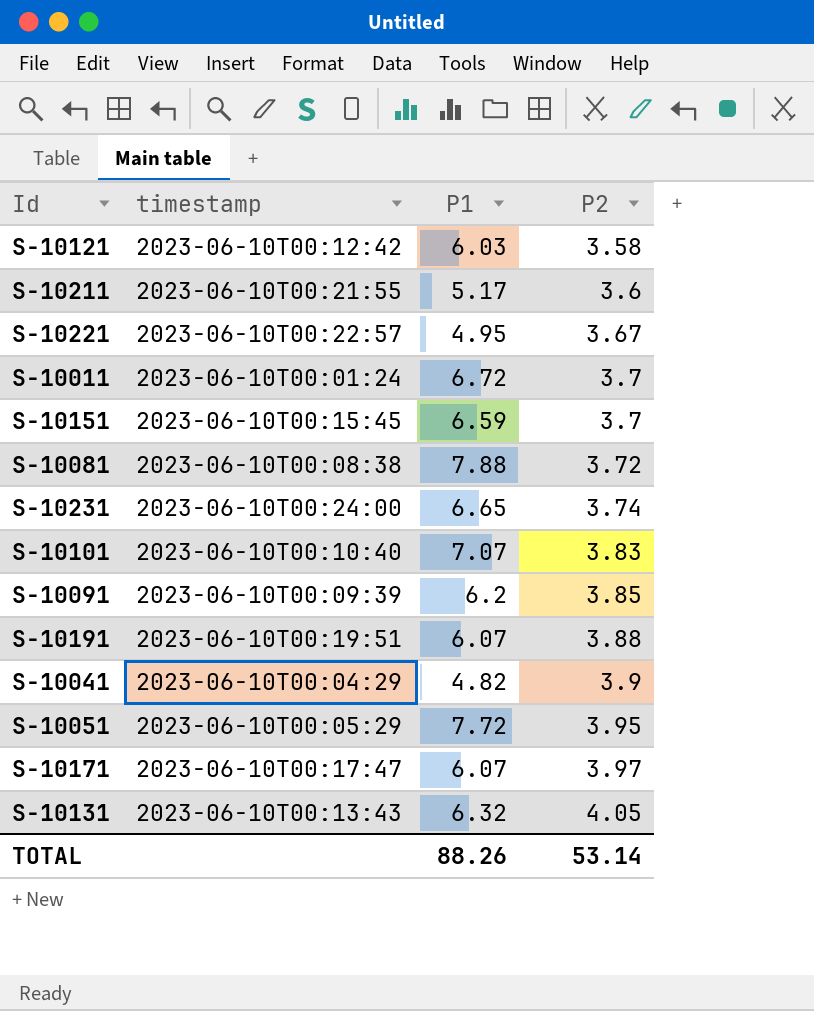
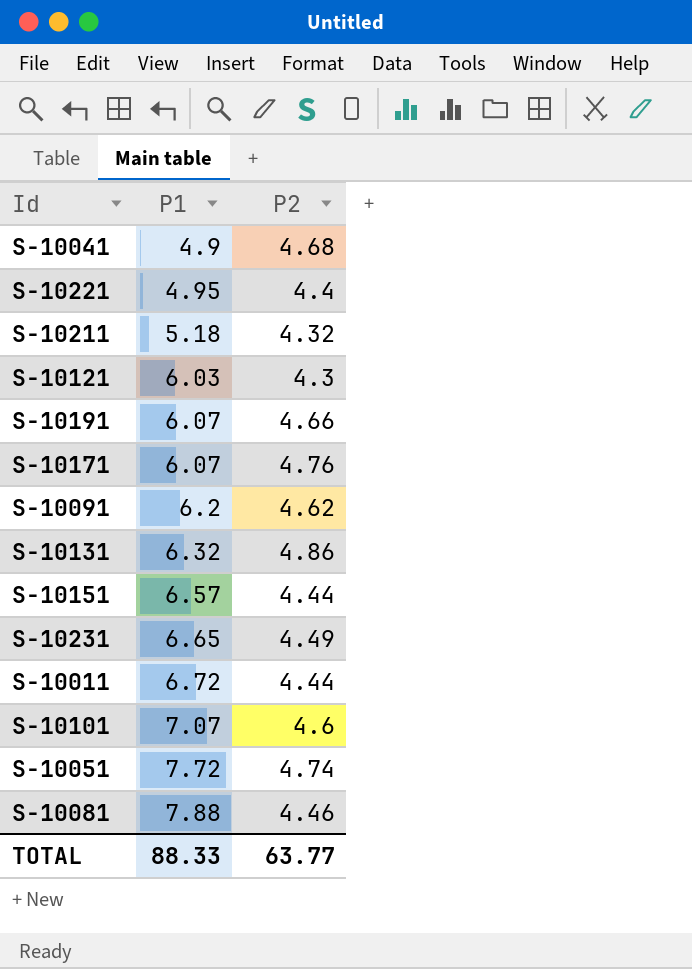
row order: P2 ascending -> P1 ascending
column timestamp | position: 2 -> none
S-10041 | P1: 4.82 -> 4.9
S-10041 | P2: 3.9 -> 4.68
S-10221 | P2: 3.67 -> 4.4
S-10211 | P1: 5.17 -> 5.18
S-10211 | P2: 3.6 -> 4.32
S-10121 | P2: 3.58 -> 4.3
S-10191 | P2: 3.88 -> 4.66
S-10171 | P2: 3.97 -> 4.76
S-10091 | P2: 3.85 -> 4.62
S-10131 | P2: 4.05 -> 4.86
S-10151 | P1: 6.59 -> 6.57
S-10151 | P2: 3.7 -> 4.44
S-10231 | P2: 3.74 -> 4.49
S-10011 | P2: 3.7 -> 4.44
S-10101 | P2: 3.83 -> 4.6
S-10051 | P2: 3.95 -> 4.74
S-10081 | P2: 3.72 -> 4.46
TOTAL | P1: 88.26 -> 88.33
TOTAL | P2: 53.14 -> 63.77

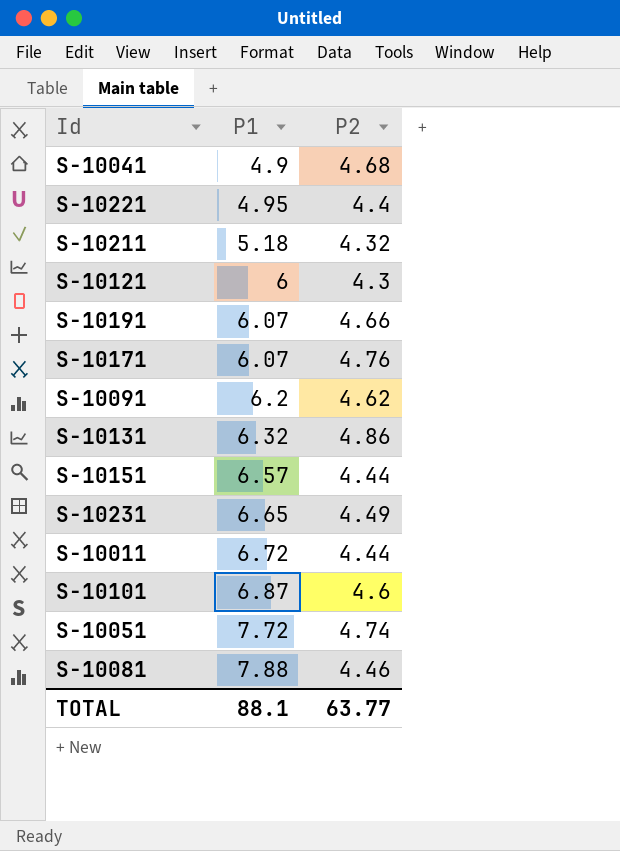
S-10121 | P1: 6.03 -> 6
S-10101 | P1: 7.07 -> 6.87
TOTAL | P1: 88.33 -> 88.1

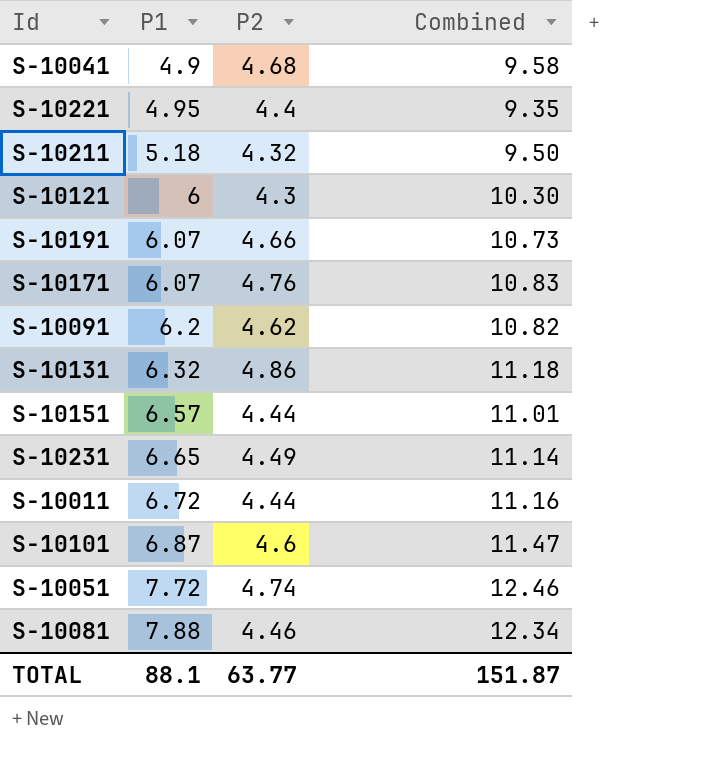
column Combined | formula: none -> [P1] + [P2]

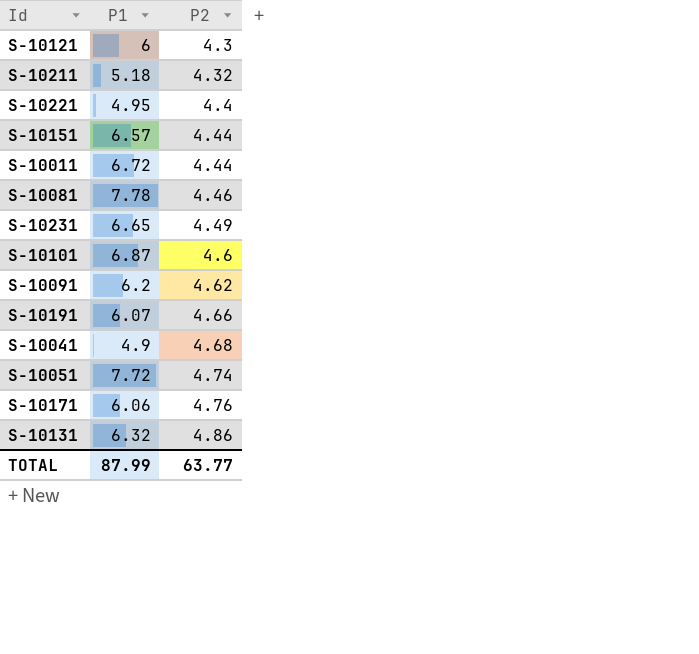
row order: P1 ascending -> P2 ascending
column Combined | formula: [P1] + [P2] -> none
S-10081 | P1: 7.88 -> 7.78
S-10171 | P1: 6.07 -> 6.06
TOTAL | P1: 88.1 -> 87.99

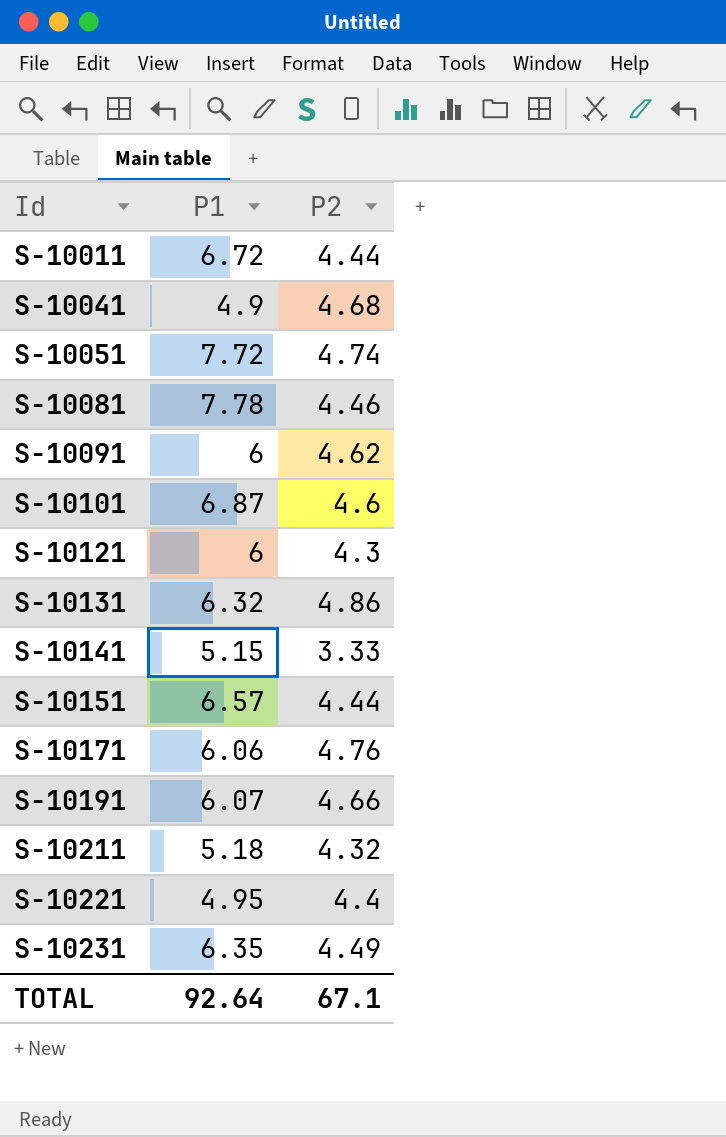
row order: P2 ascending -> Id ascending
S-10091 | P1: 6.2 -> 6
row S-10141: none -> 5.15 | 3.33
S-10231 | P1: 6.65 -> 6.35
TOTAL | P1: 87.99 -> 92.64
TOTAL | P2: 63.77 -> 67.1

